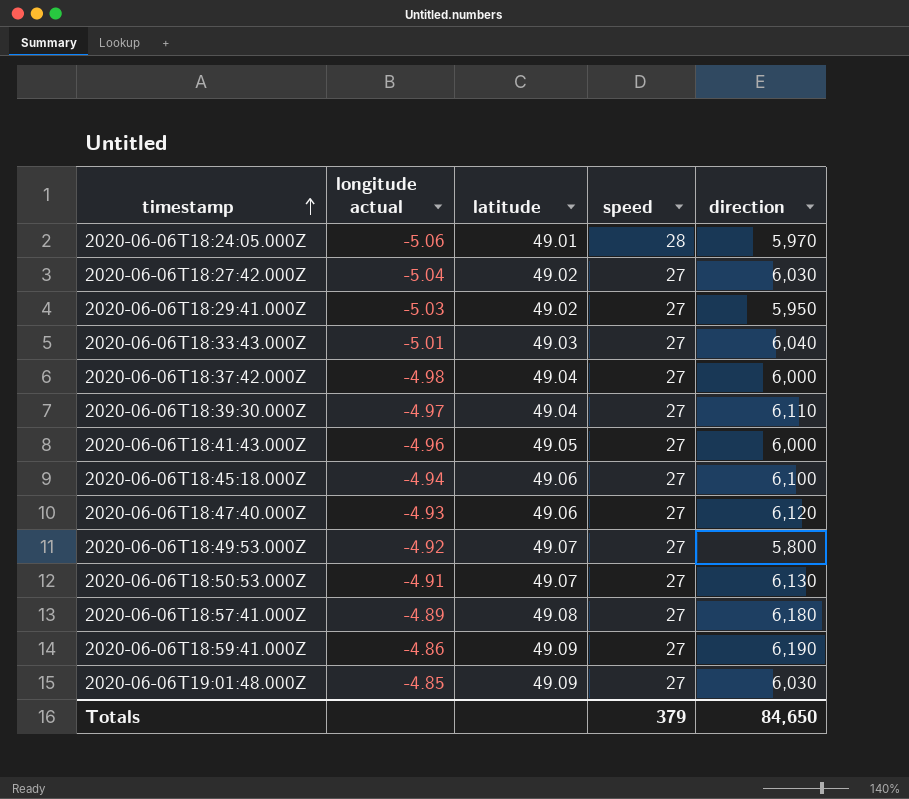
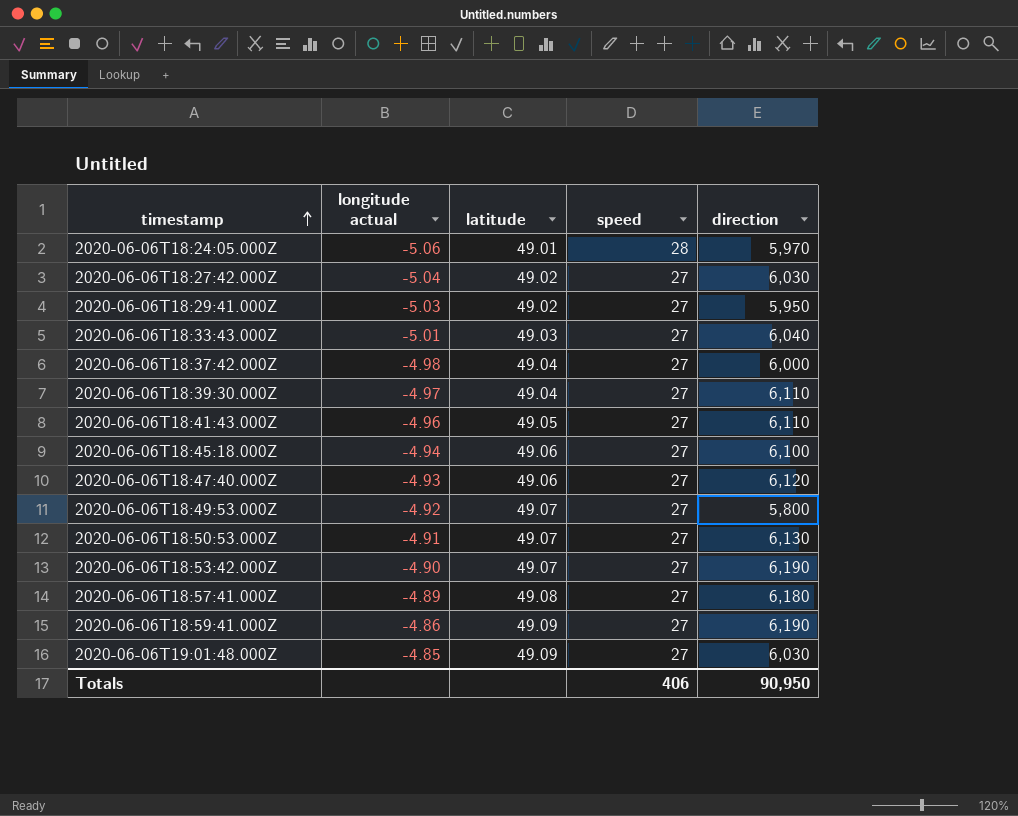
2020-06-06T18:41:43.000Z | direction: 6,000 -> 6,110
row 2020-06-06T18:53:42.000Z: none -> -4.90 | 49.07 | 27 | 6,190
Totals | speed: 379 -> 406
Totals | direction: 84,650 -> 90,950

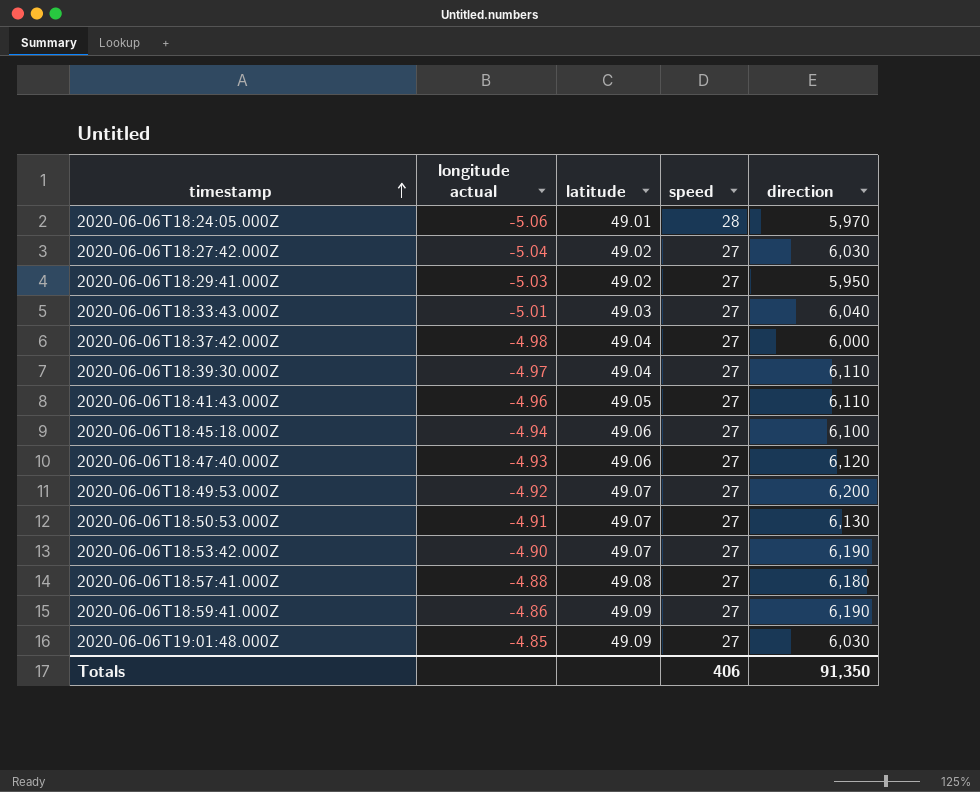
2020-06-06T18:49:53.000Z | direction: 5,800 -> 6,200
2020-06-06T18:57:41.000Z | longitude actual: -4.89 -> -4.88
Totals | direction: 90,950 -> 91,350

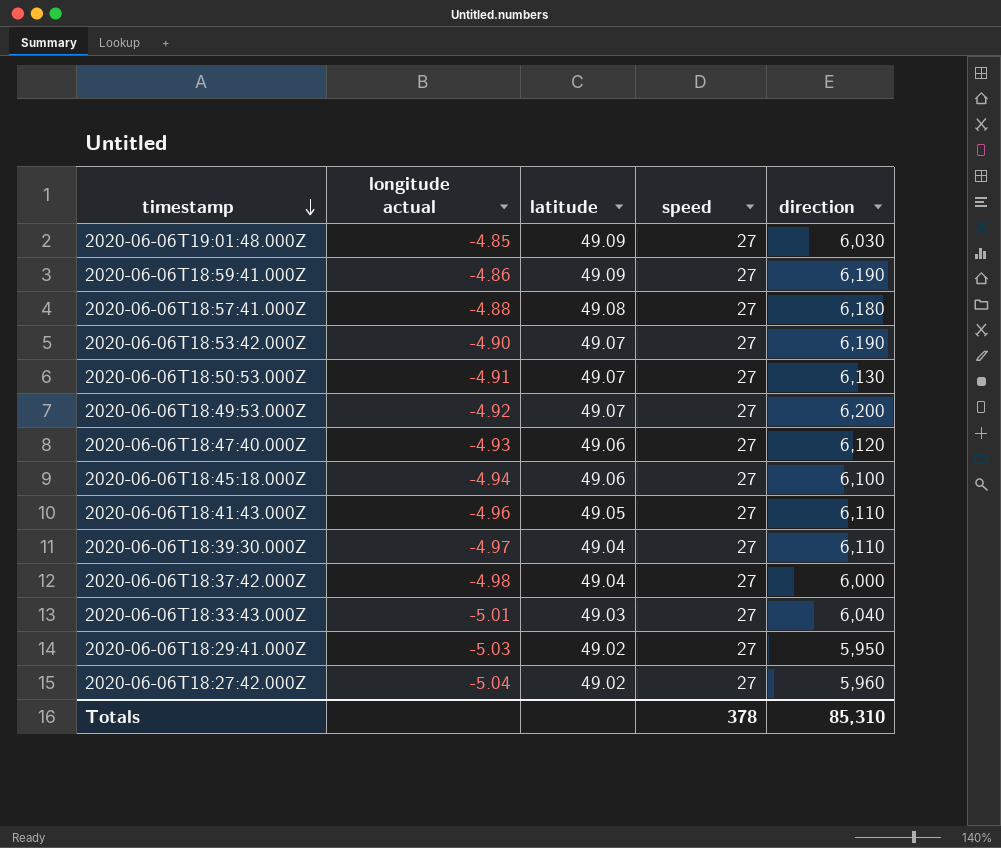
row order: timestamp ascending -> timestamp descending
row 2020-06-06T18:24:05.000Z: -5.06 | 49.01 | 28 | 5,970 -> none
2020-06-06T18:27:42.000Z | direction: 6,030 -> 5,960
Totals | speed: 406 -> 378
Totals | direction: 91,350 -> 85,310

